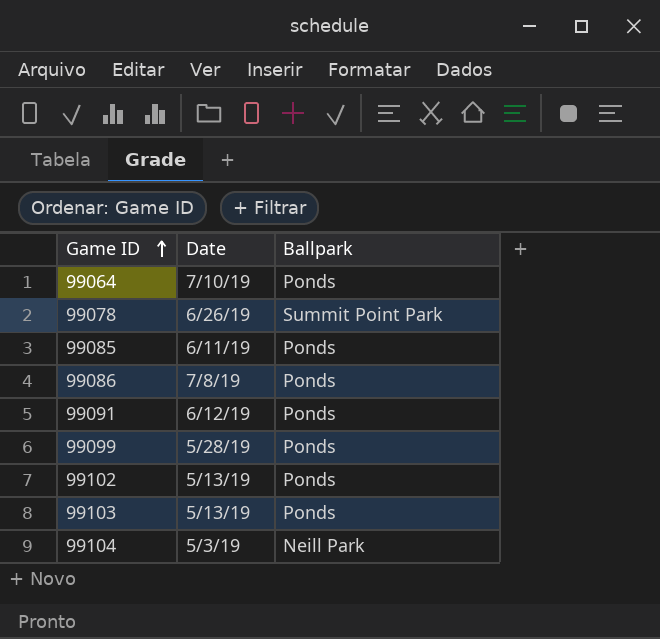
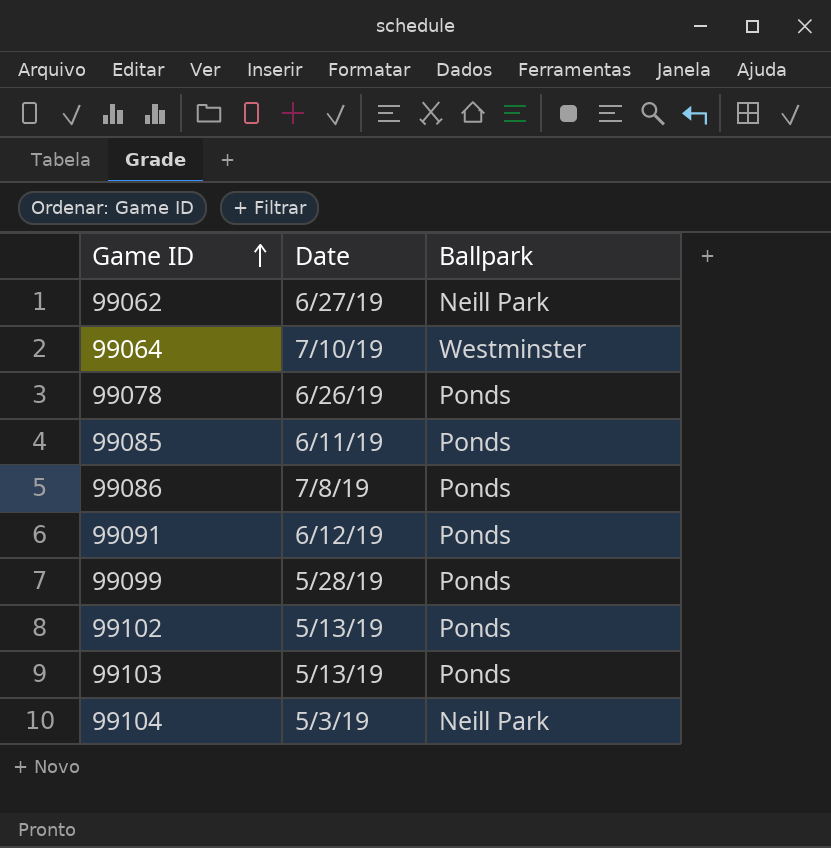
row 99062: none -> 6/27/19 | Neill Park
99064 | Ballpark: Ponds -> Westminster
99078 | Ballpark: Summit Point Park -> Ponds

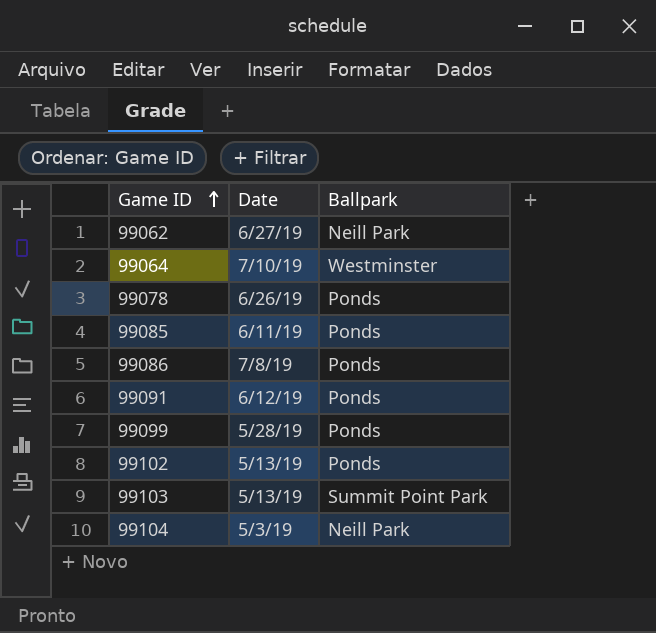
99103 | Ballpark: Ponds -> Summit Point Park

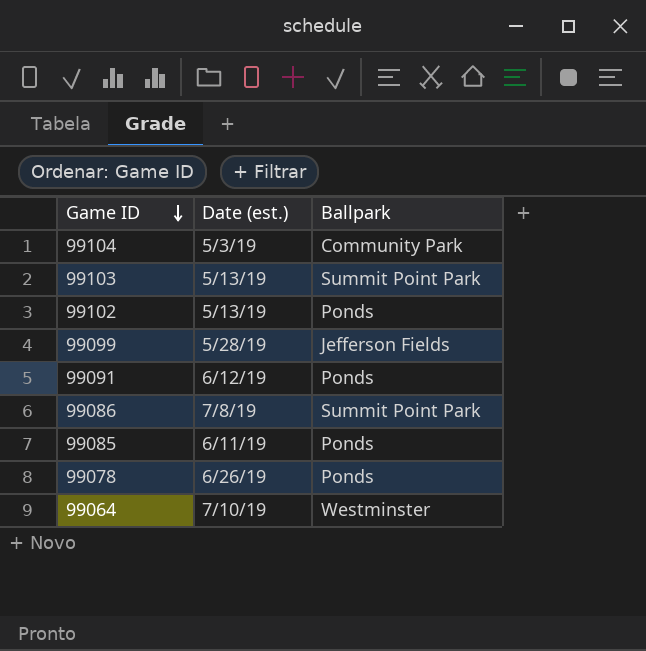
row order: Game ID ascending -> Game ID descending
column name: Date -> Date (est.)
row 99062: 6/27/19 | Neill Park -> none
99104 | Ballpark: Neill Park -> Community Park
99099 | Ballpark: Ponds -> Jefferson Fields
99086 | Ballpark: Ponds -> Summit Point Park

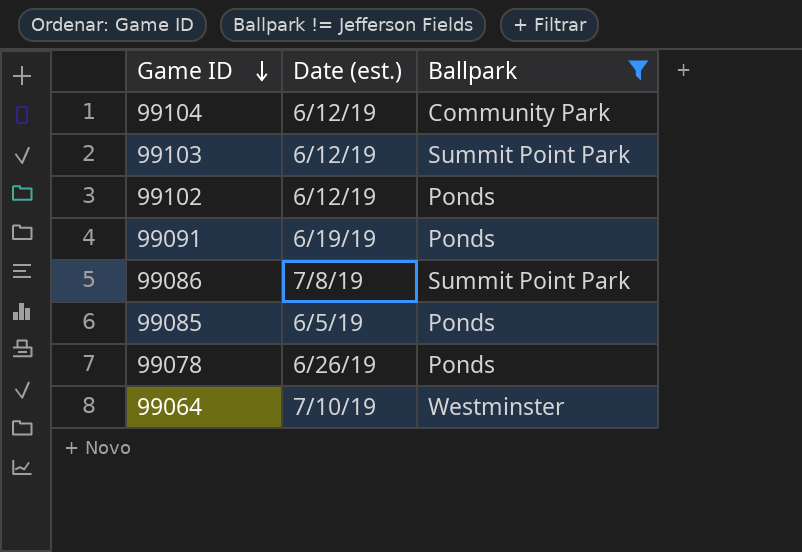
filter: none -> Ballpark != Jefferson Fields
99104 | Date (est.): 5/3/19 -> 6/12/19
99103 | Date (est.): 5/13/19 -> 6/12/19
99102 | Date (est.): 5/13/19 -> 6/12/19
99091 | Date (est.): 6/12/19 -> 6/19/19
99085 | Date (est.): 6/11/19 -> 6/5/19

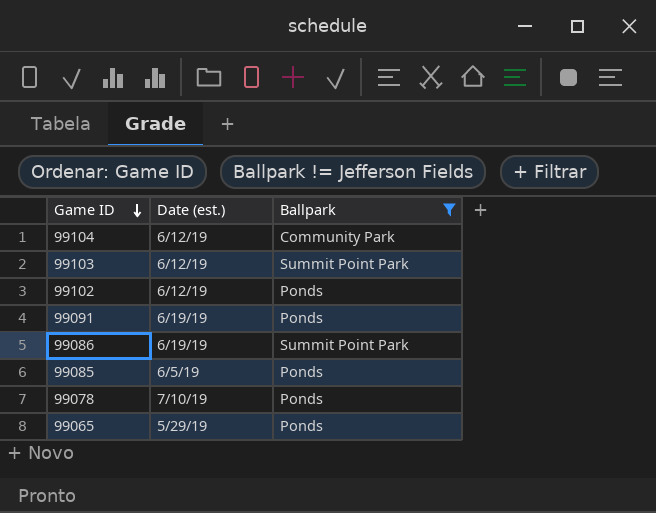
row 99064: 7/10/19 | Westminster -> none
99086 | Date (est.): 7/8/19 -> 6/19/19
99078 | Date (est.): 6/26/19 -> 7/10/19
row 99065: none -> 5/29/19 | Ponds

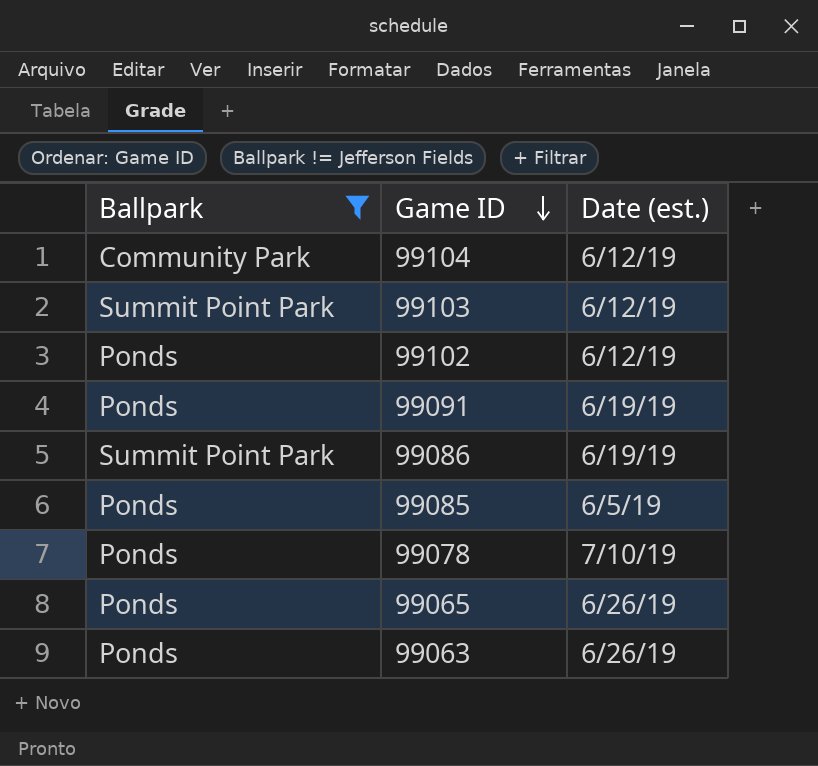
column Ballpark | position: 3 -> 1
99065 | Date (est.): 5/29/19 -> 6/26/19
row 99063: none -> Ponds | 6/26/19

